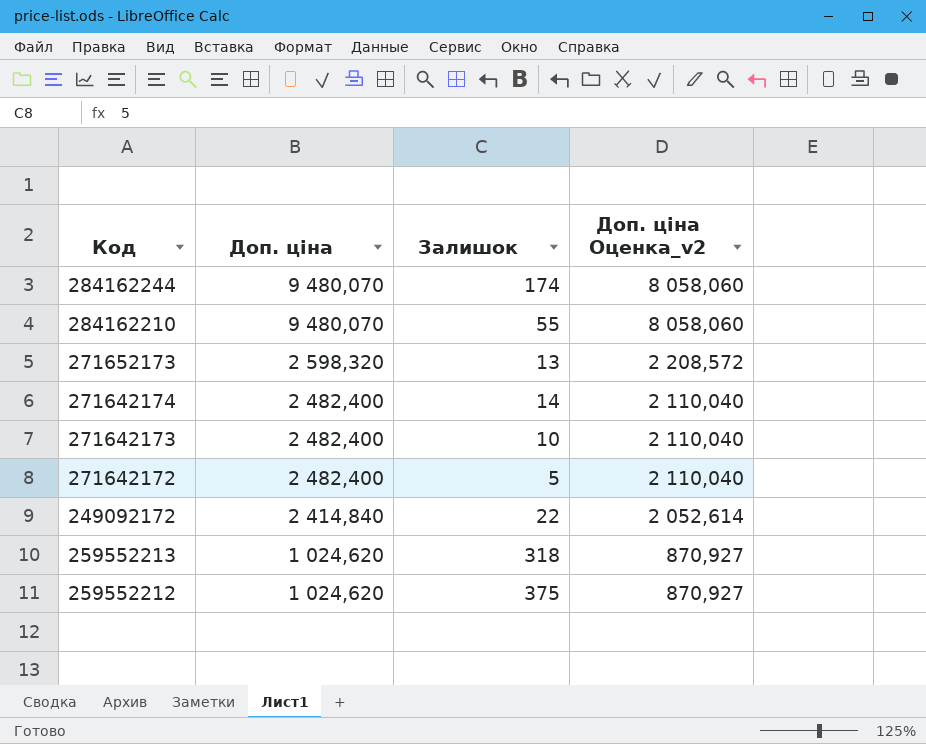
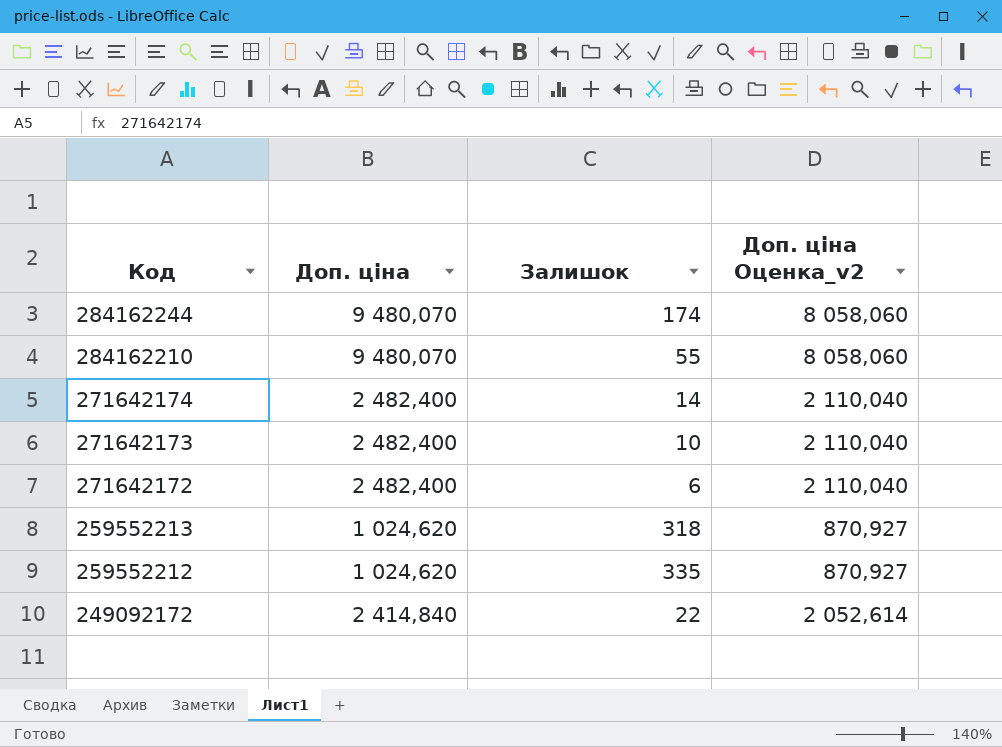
row order: Доп. ціна descending -> Код descending
row 271652173: 2 598,320 | 13 | 2 208,572 -> none
271642172 | Залишок: 5 -> 6
259552212 | Залишок: 375 -> 335

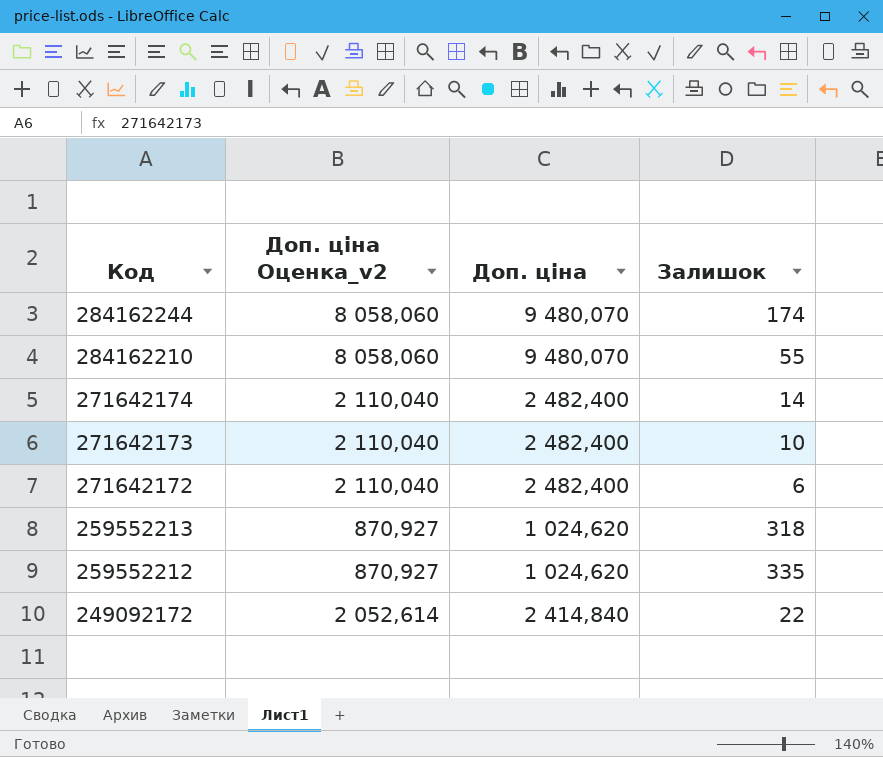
column Доп. ціна Оценка_v2 | position: 4 -> 2

